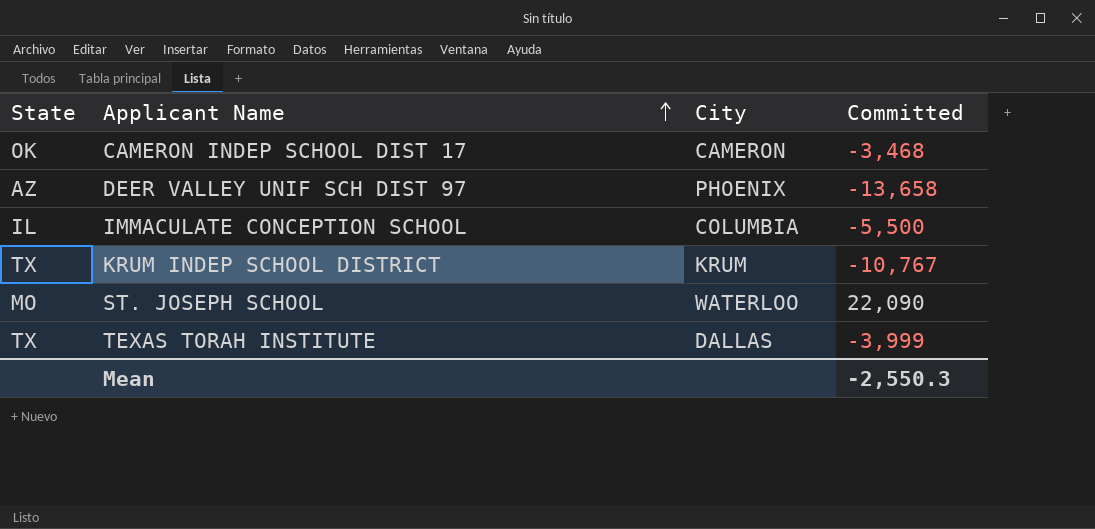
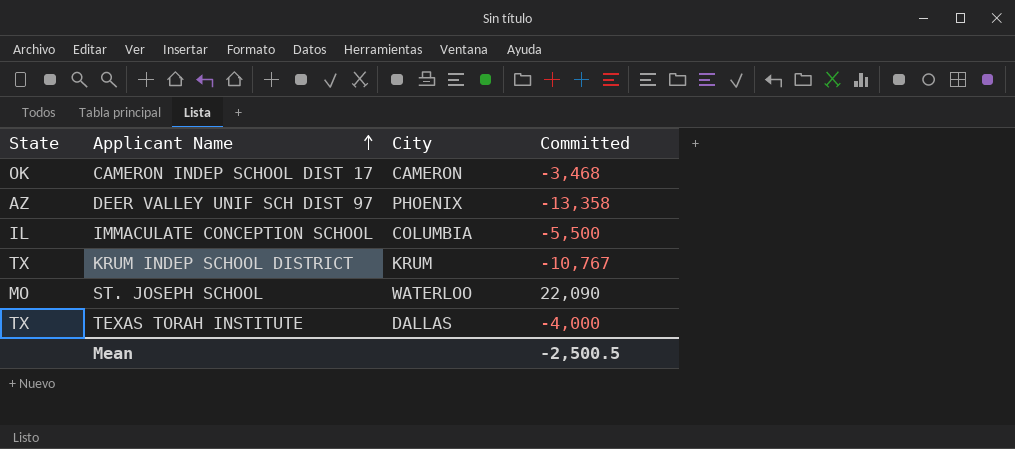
DEER VALLEY UNIF SCH DIST 97 | Committed: -13,658 -> -13,358
TEXAS TORAH INSTITUTE | Committed: -3,999 -> -4,000
Mean | Committed: -2,550.3 -> -2,500.5

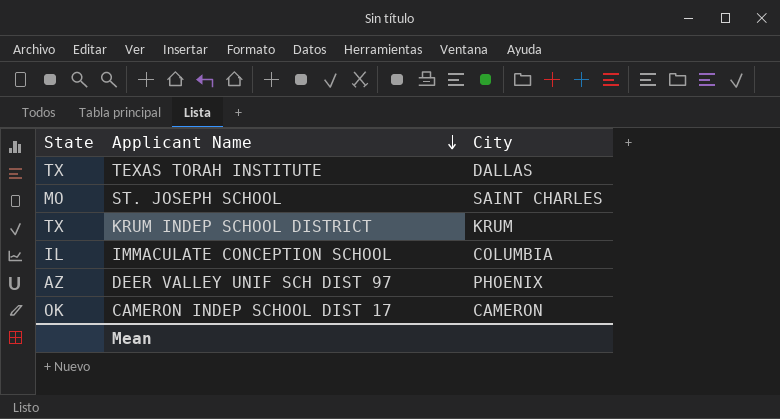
row order: Applicant Name ascending -> Applicant Name descending
column Committed | position: 4 -> none
ST. JOSEPH SCHOOL | City: WATERLOO -> SAINT CHARLES

